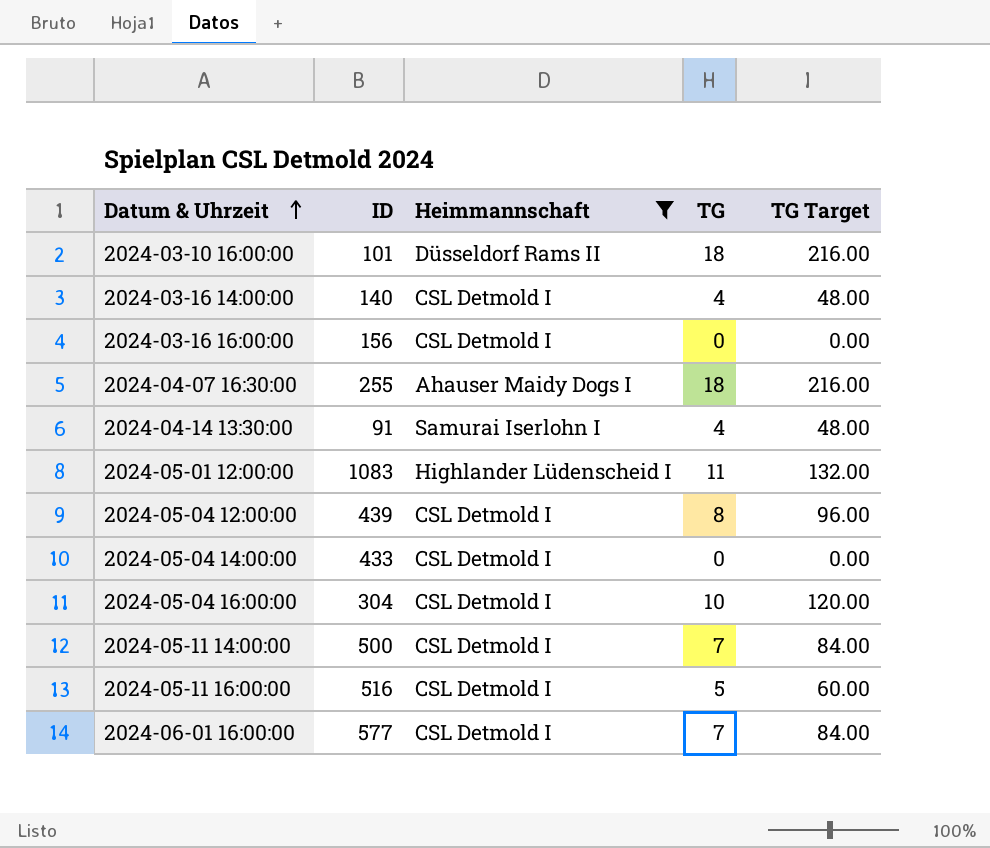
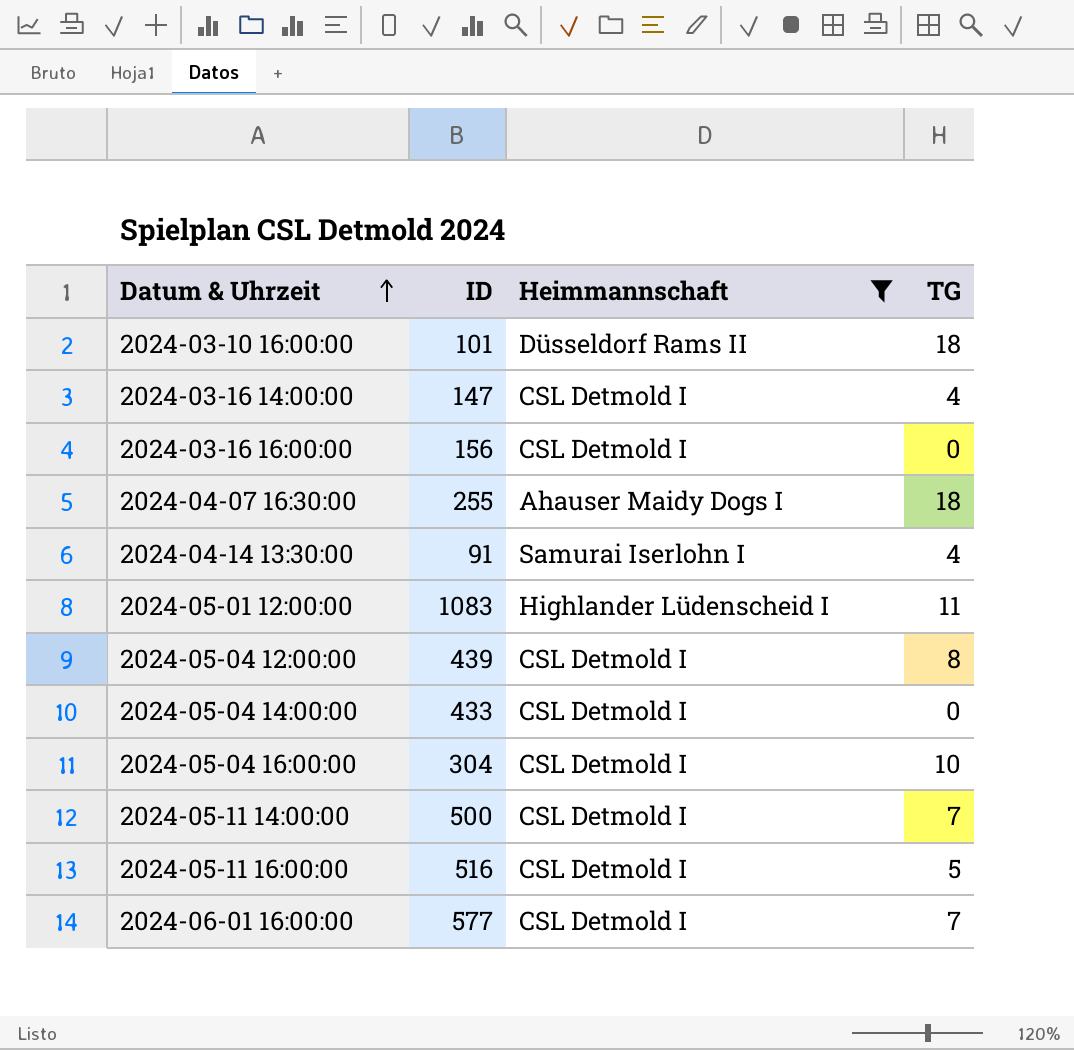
column TG Target | formula: [TG] * 12 -> none
2024-03-16 14:00:00 | ID: 140 -> 147

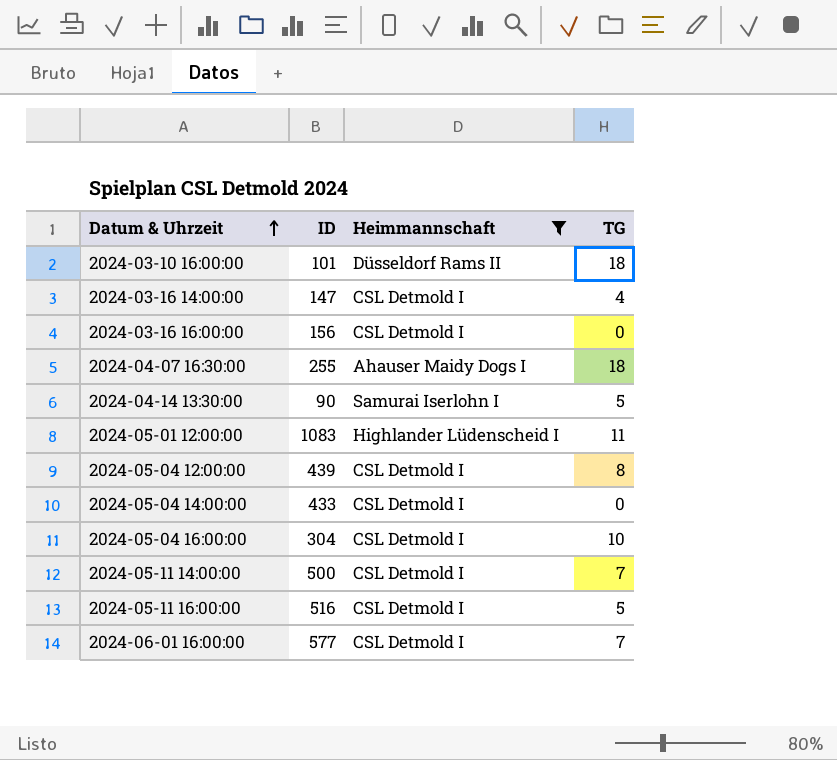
2024-04-14 13:30:00 | ID: 91 -> 90
2024-04-14 13:30:00 | TG: 4 -> 5

